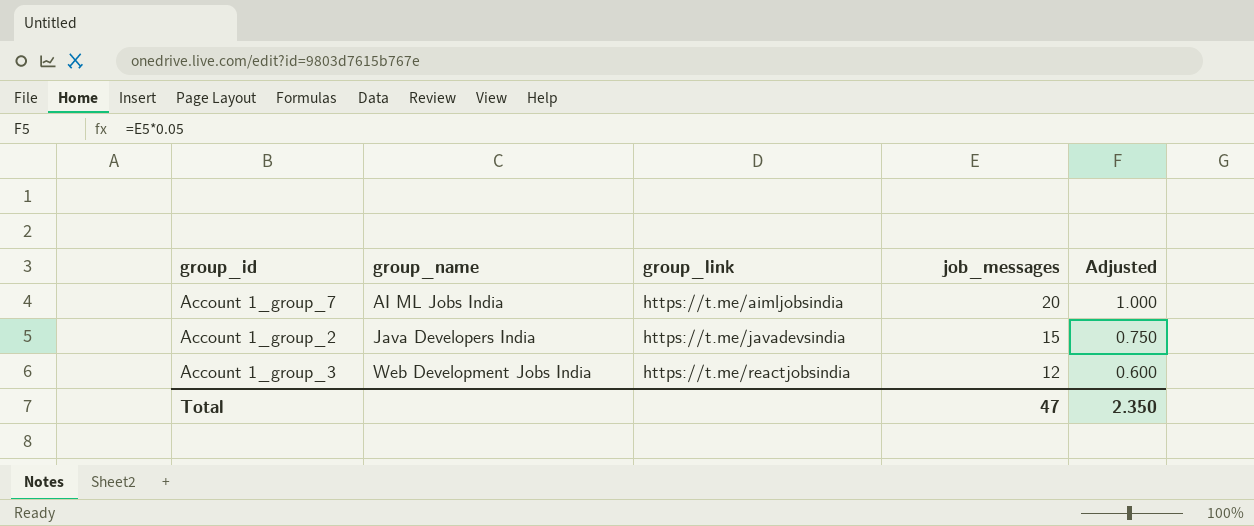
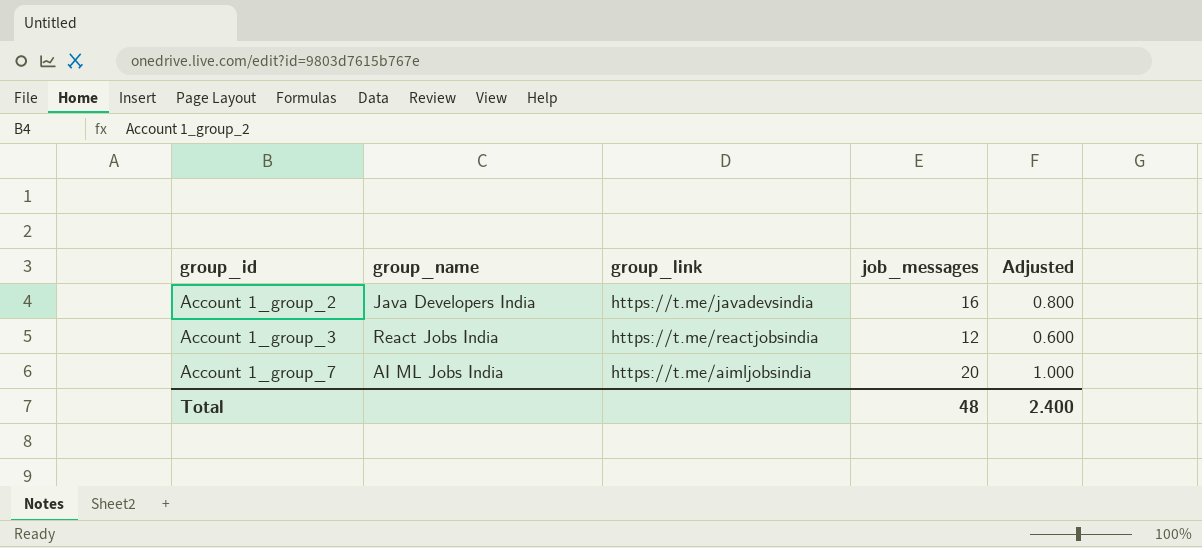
row order: group_name ascending -> group_id ascending
Account 1_group_2 | job_messages: 15 -> 16
Account 1_group_2 | Adjusted: 0.750 -> 0.800
Account 1_group_3 | group_name: Web Development Jobs India -> React Jobs India
Total | job_messages: 47 -> 48
Total | Adjusted: 2.350 -> 2.400

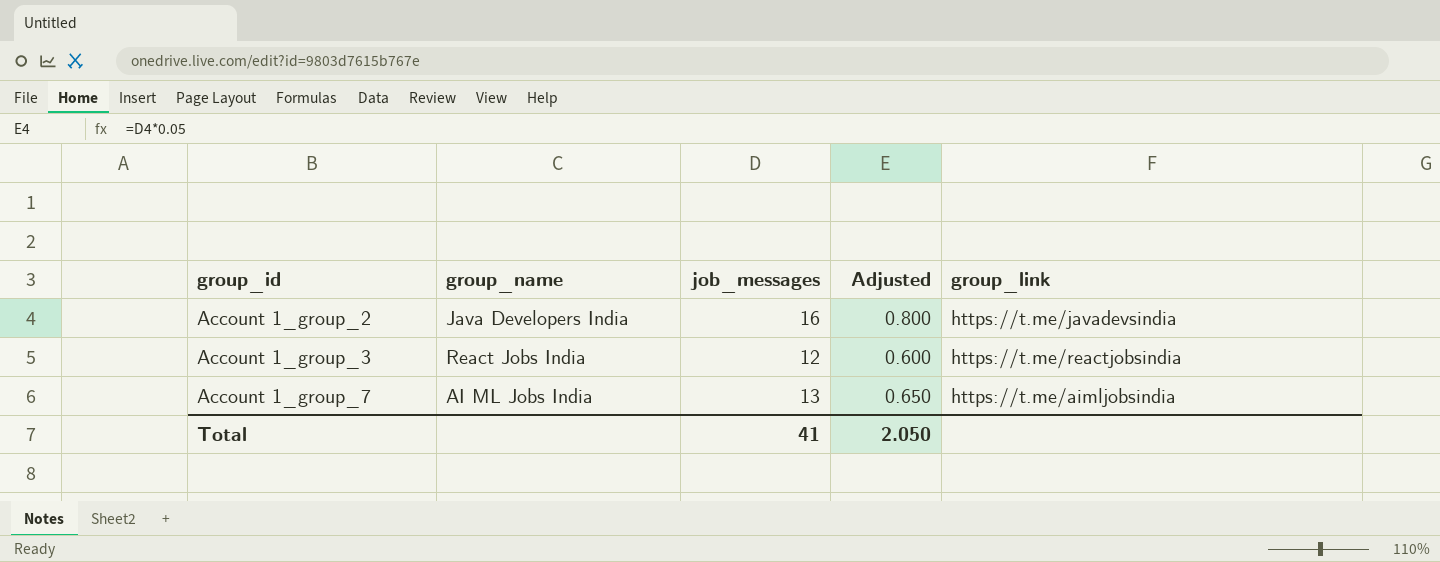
column group_link | position: 3 -> 5
Account 1_group_7 | job_messages: 20 -> 13
Account 1_group_7 | Adjusted: 1.000 -> 0.650
Total | job_messages: 48 -> 41
Total | Adjusted: 2.400 -> 2.050

